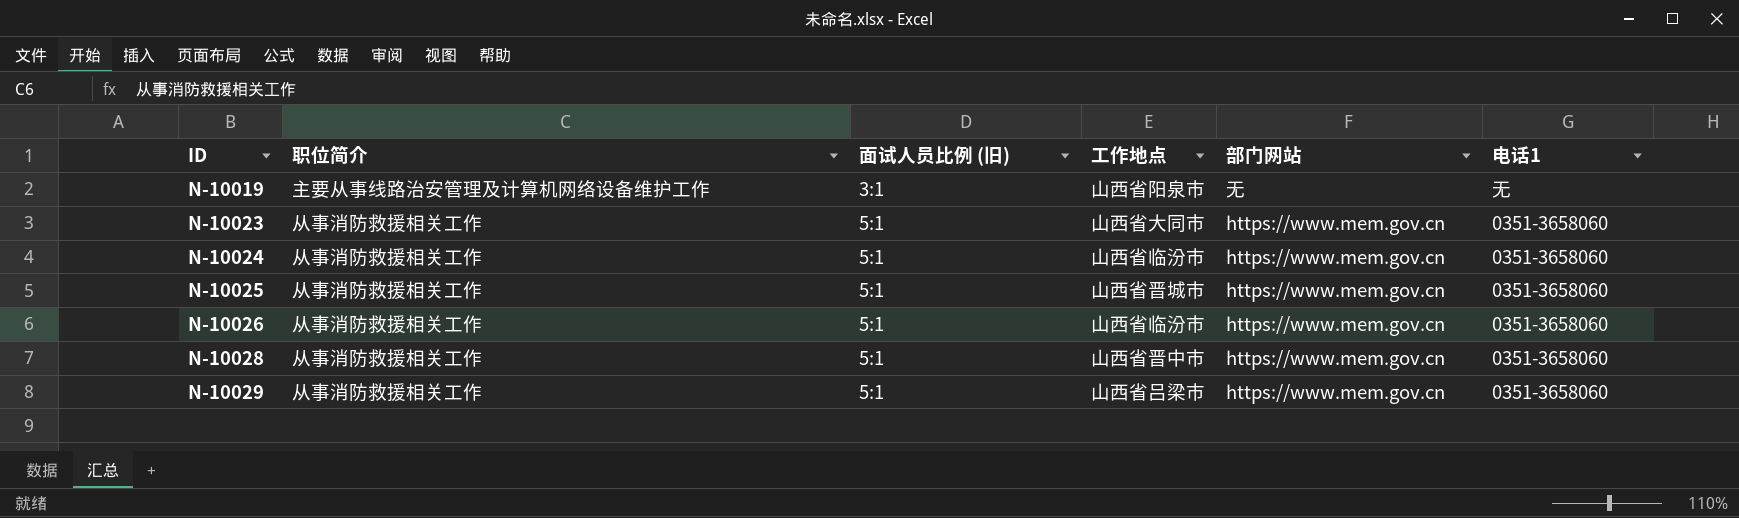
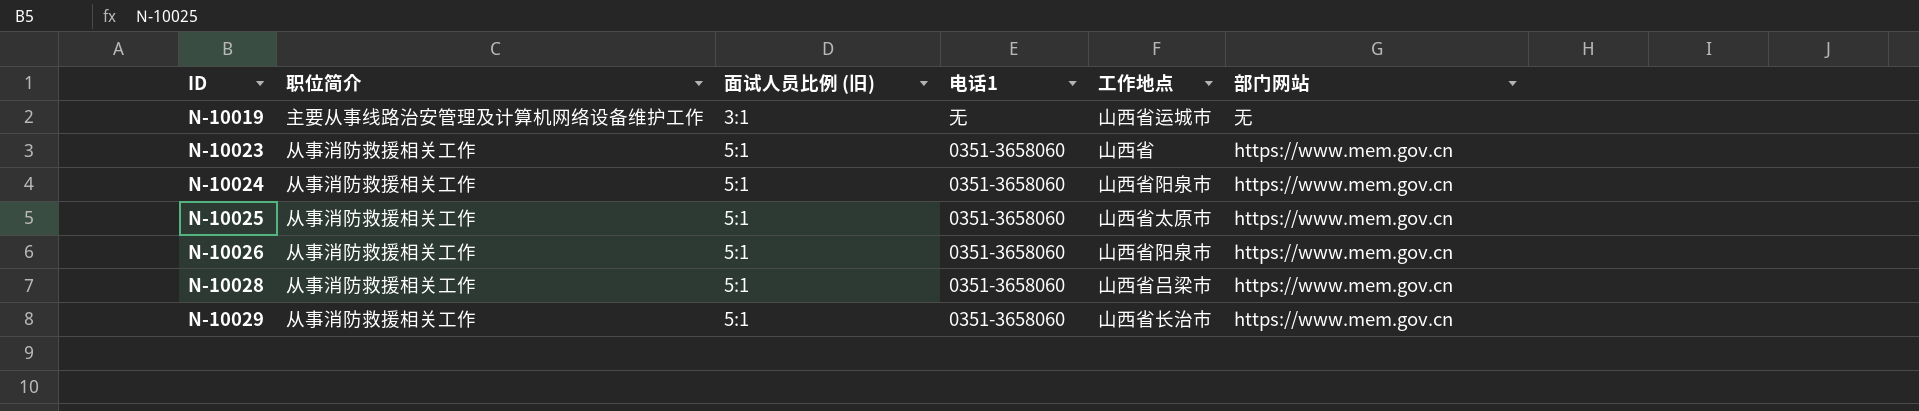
column 电话1 | position: 6 -> 4
N-10019 | 工作地点: 山西省阳泉市 -> 山西省运城市
N-10023 | 工作地点: 山西省大同市 -> 山西省
N-10024 | 工作地点: 山西省临汾市 -> 山西省阳泉市
N-10025 | 工作地点: 山西省晋城市 -> 山西省太原市
N-10026 | 工作地点: 山西省临汾市 -> 山西省阳泉市
N-10028 | 工作地点: 山西省晋中市 -> 山西省吕梁市
N-10029 | 工作地点: 山西省吕梁市 -> 山西省长治市

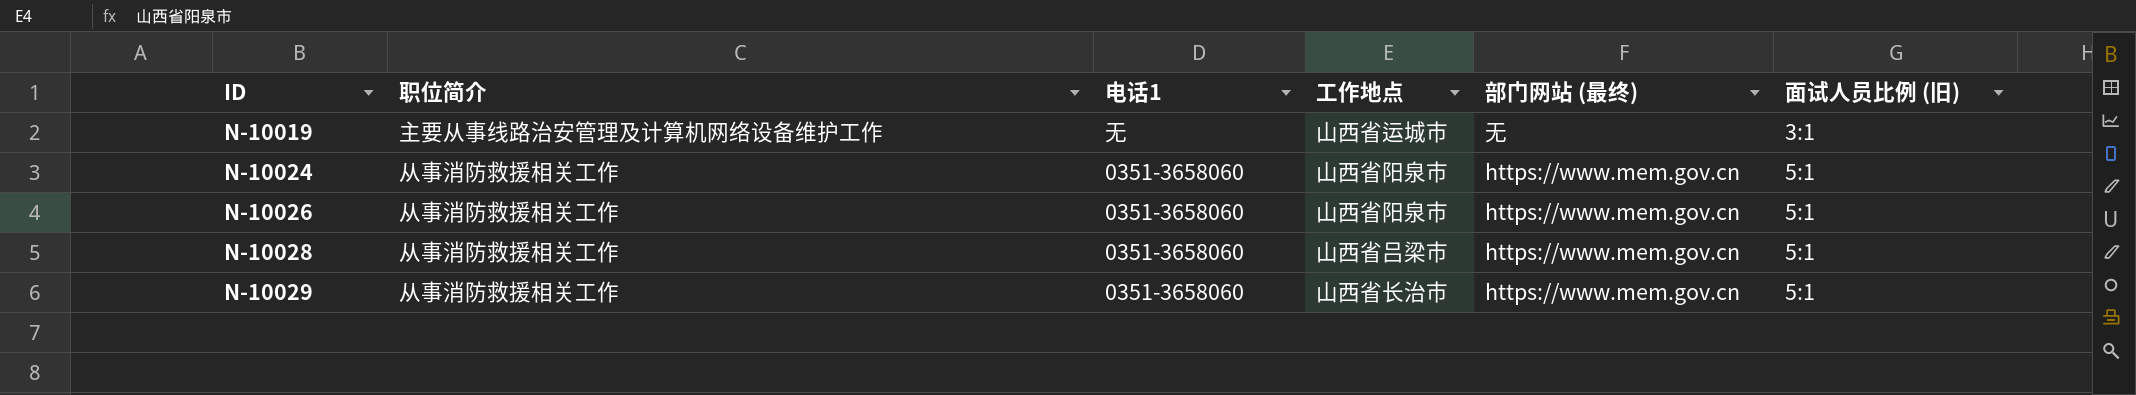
column name: 部门网站 -> 部门网站 (最终)
column 面试人员比例 (旧) | position: 3 -> 6
row N-10023: 从事消防救援相关工作 | 5:1 | 0351-3658060 | 山西省 | https://www.mem.gov.cn -> none
row N-10025: 从事消防救援相关工作 | 5:1 | 0351-3658060 | 山西省太原市 | https://www.mem.gov.cn -> none

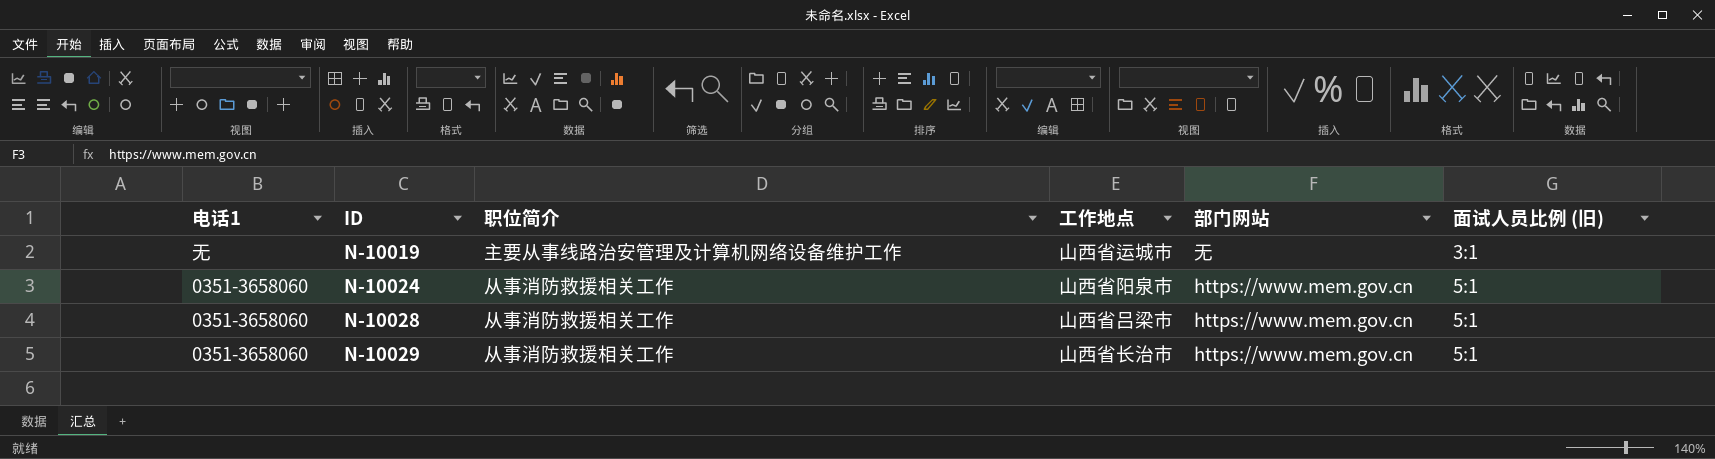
column 电话1 | position: 3 -> 1
column name: 部门网站 (最终) -> 部门网站
row N-10026: 从事消防救援相关工作 | 0351-3658060 | 山西省阳泉市 | https://www.mem.gov.cn | 5:1 -> none

